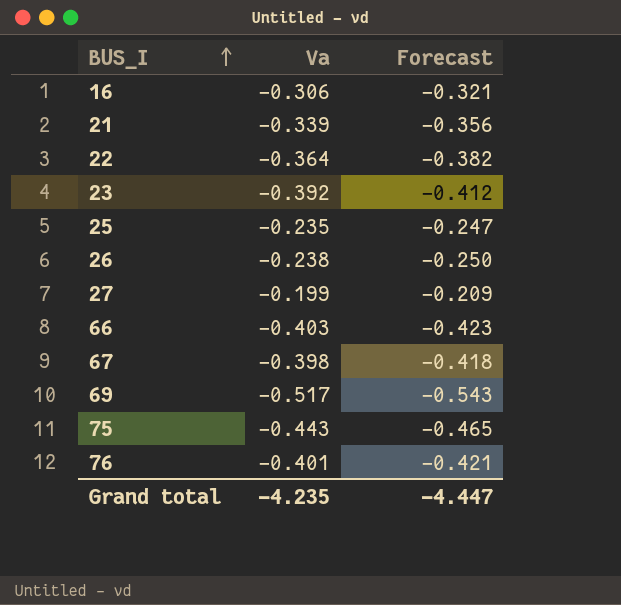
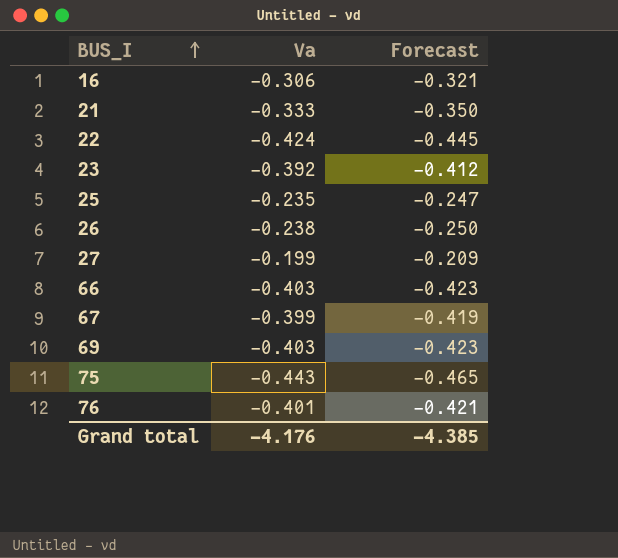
21 | Va: -0.339 -> -0.333
21 | Forecast: -0.356 -> -0.350
22 | Va: -0.364 -> -0.424
22 | Forecast: -0.382 -> -0.445
67 | Va: -0.398 -> -0.399
67 | Forecast: -0.418 -> -0.419
69 | Va: -0.517 -> -0.403
69 | Forecast: -0.543 -> -0.423
Grand total | Va: -4.235 -> -4.176
Grand total | Forecast: -4.447 -> -4.385

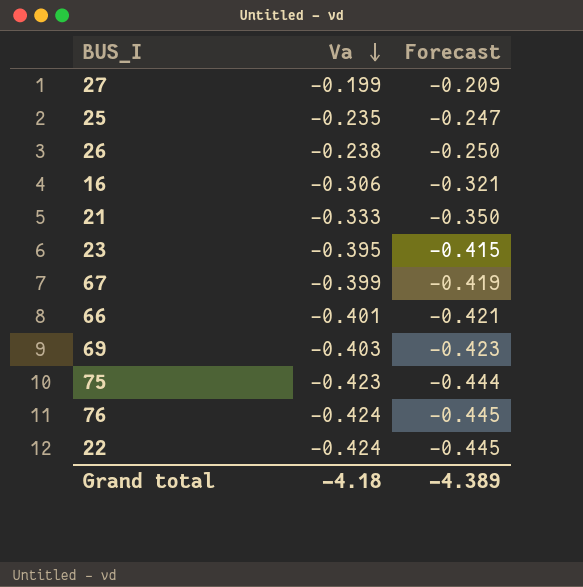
row order: BUS_I ascending -> Va descending
23 | Va: -0.392 -> -0.395
23 | Forecast: -0.412 -> -0.415
66 | Va: -0.403 -> -0.401
66 | Forecast: -0.423 -> -0.421
75 | Va: -0.443 -> -0.423
75 | Forecast: -0.465 -> -0.444
76 | Va: -0.401 -> -0.424
76 | Forecast: -0.421 -> -0.445
Grand total | Va: -4.176 -> -4.18
Grand total | Forecast: -4.385 -> -4.389

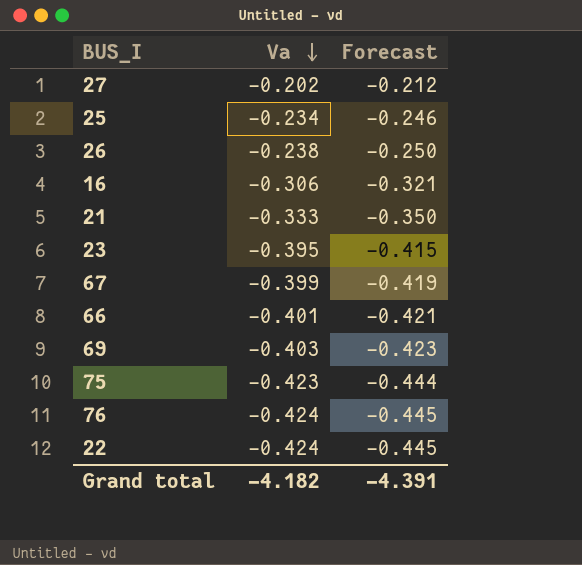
27 | Va: -0.199 -> -0.202
27 | Forecast: -0.209 -> -0.212
25 | Va: -0.235 -> -0.234
25 | Forecast: -0.247 -> -0.246
Grand total | Va: -4.18 -> -4.182
Grand total | Forecast: -4.389 -> -4.391

